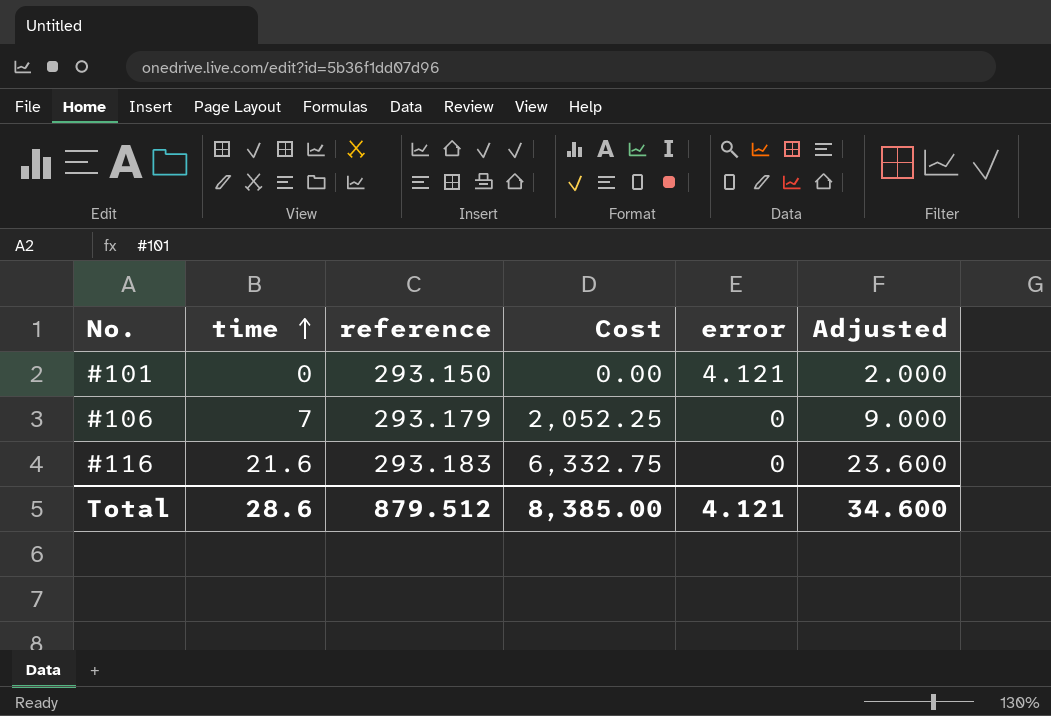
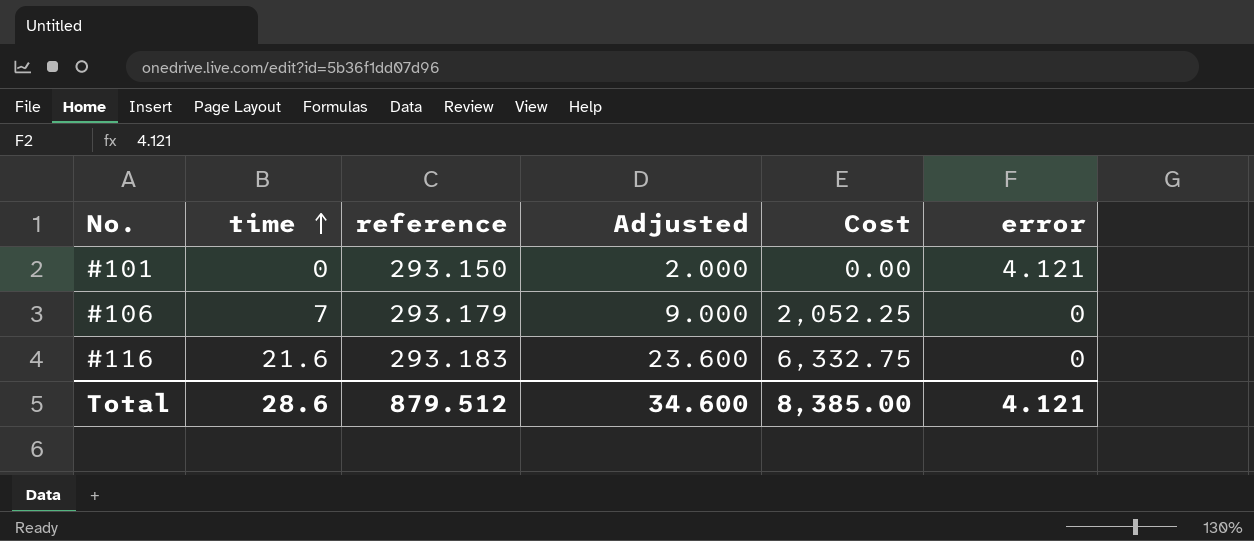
column Adjusted | position: 6 -> 4

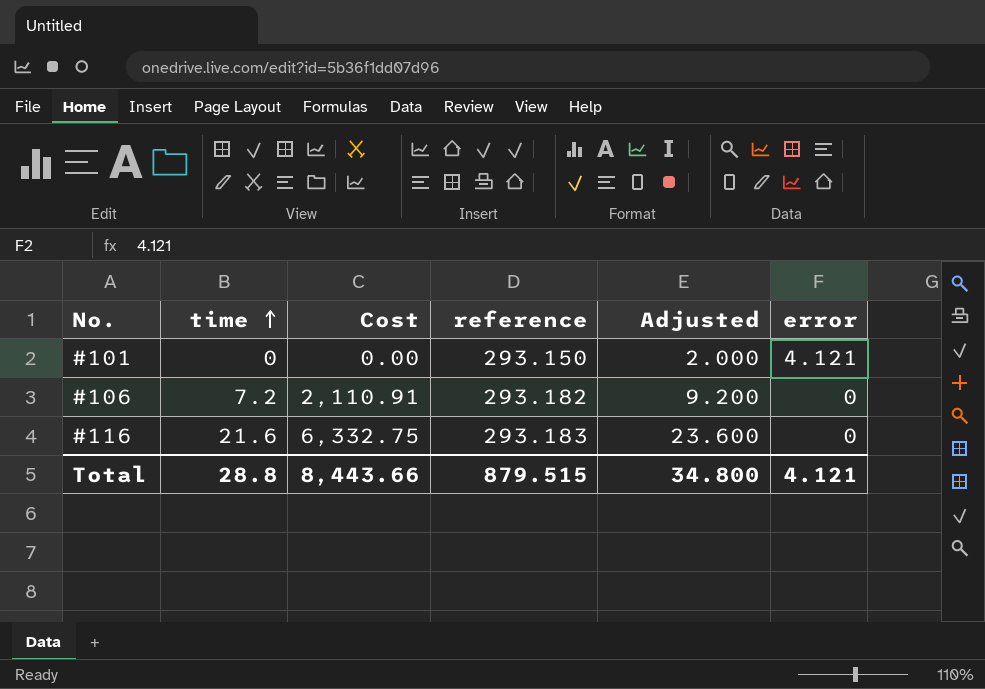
column Cost | position: 5 -> 3
#106 | time: 7 -> 7.2
#106 | Cost: 2,052.25 -> 2,110.91
#106 | reference: 293.179 -> 293.182
#106 | Adjusted: 9.000 -> 9.200
Total | time: 28.6 -> 28.8
Total | Cost: 8,385.00 -> 8,443.66
Total | reference: 879.512 -> 879.515
Total | Adjusted: 34.600 -> 34.800

